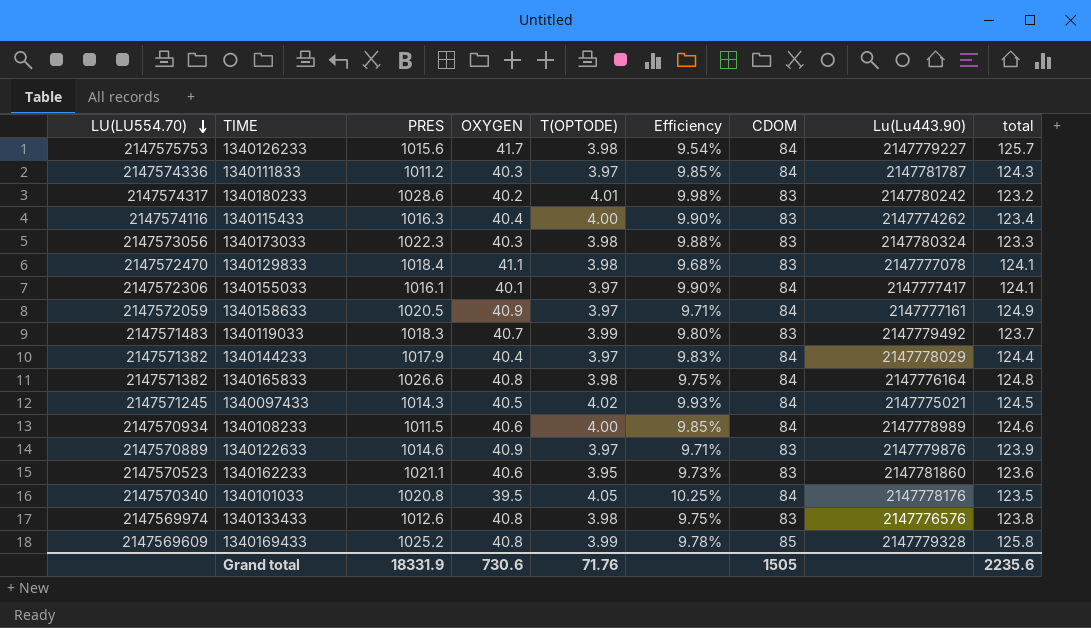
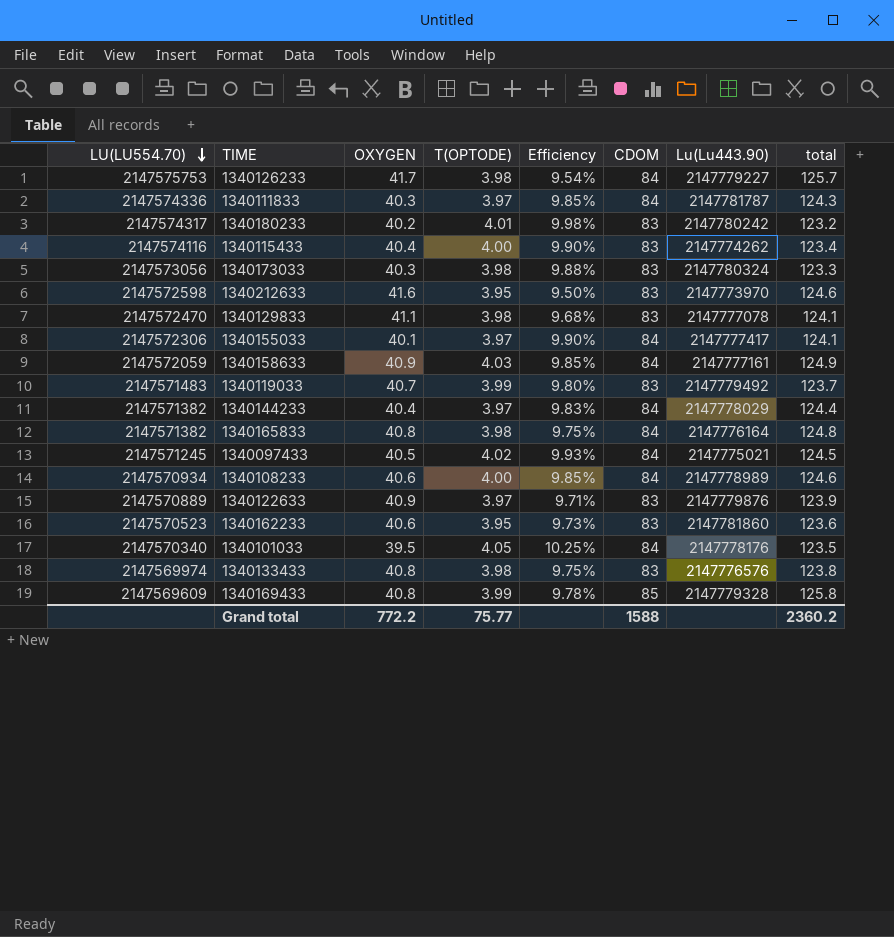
column PRES | position: 3 -> none
row 1340212633: none -> 2147572598 | 41.6 | 3.95 | 9.50% | 83 | 2147773970 | 124.6
1340158633 | T(OPTODE): 3.97 -> 4.03
1340158633 | Efficiency: 9.71% -> 9.85%
Grand total | OXYGEN: 730.6 -> 772.2
Grand total | T(OPTODE): 71.76 -> 75.77
Grand total | CDOM: 1505 -> 1588
Grand total | total: 2235.6 -> 2360.2

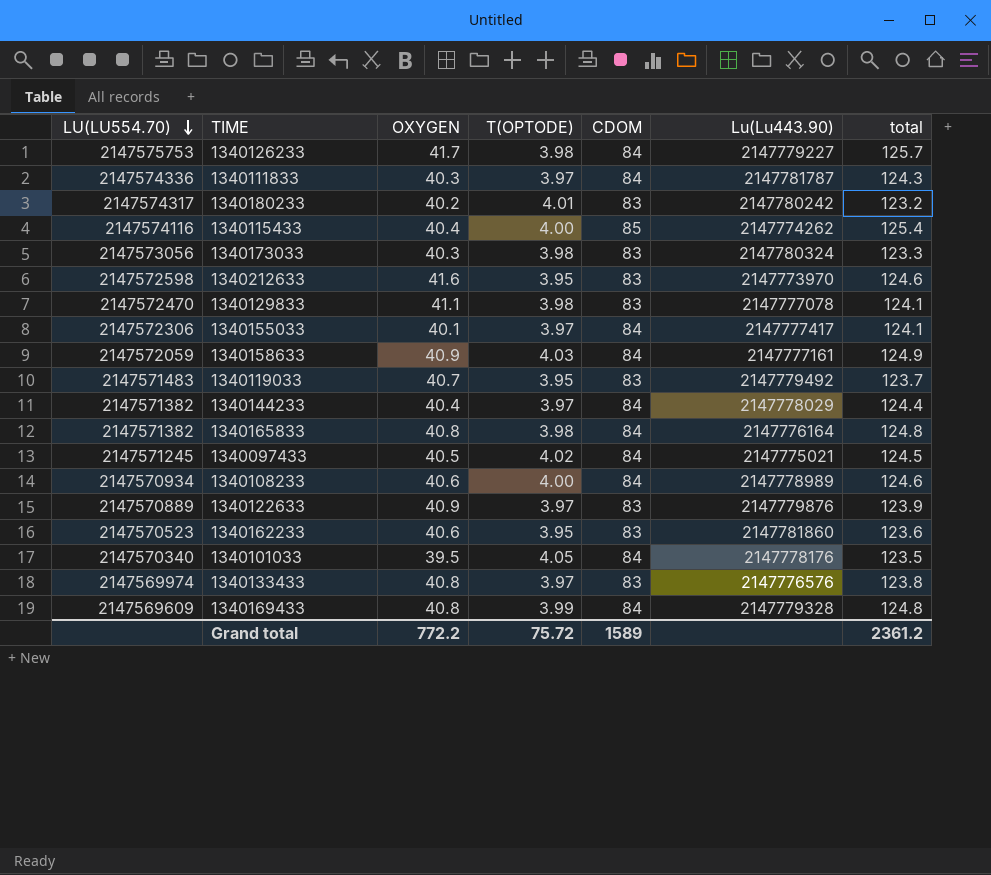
column Efficiency | formula: [T(OPTODE)] / [OXYGEN] -> none
1340115433 | CDOM: 83 -> 85
1340115433 | total: 123.4 -> 125.4
1340119033 | T(OPTODE): 3.99 -> 3.95
1340133433 | T(OPTODE): 3.98 -> 3.97
1340169433 | CDOM: 85 -> 84
1340169433 | total: 125.8 -> 124.8
Grand total | T(OPTODE): 75.77 -> 75.72
Grand total | CDOM: 1588 -> 1589
Grand total | total: 2360.2 -> 2361.2

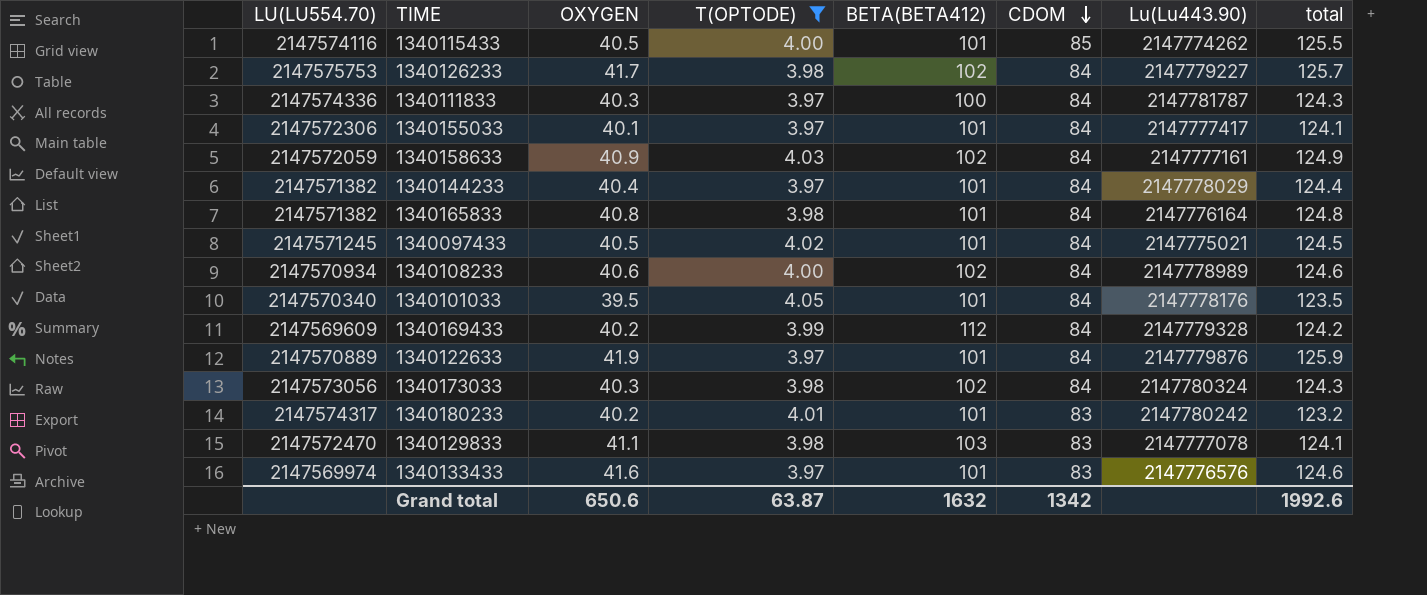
filter: none -> T(OPTODE) != 3.95
row order: LU(LU554.70) descending -> CDOM descending
column BETA(BETA412) | position: none -> 5
1340115433 | OXYGEN: 40.4 -> 40.5
1340115433 | total: 125.4 -> 125.5
1340169433 | OXYGEN: 40.8 -> 40.2
1340169433 | total: 124.8 -> 124.2
1340122633 | OXYGEN: 40.9 -> 41.9
1340122633 | CDOM: 83 -> 84
1340122633 | total: 123.9 -> 125.9
1340173033 | CDOM: 83 -> 84
1340173033 | total: 123.3 -> 124.3
1340133433 | OXYGEN: 40.8 -> 41.6
1340133433 | total: 123.8 -> 124.6
Grand total | OXYGEN: 772.2 -> 650.6
Grand total | T(OPTODE): 75.72 -> 63.87
Grand total | CDOM: 1589 -> 1342
Grand total | total: 2361.2 -> 1992.6

